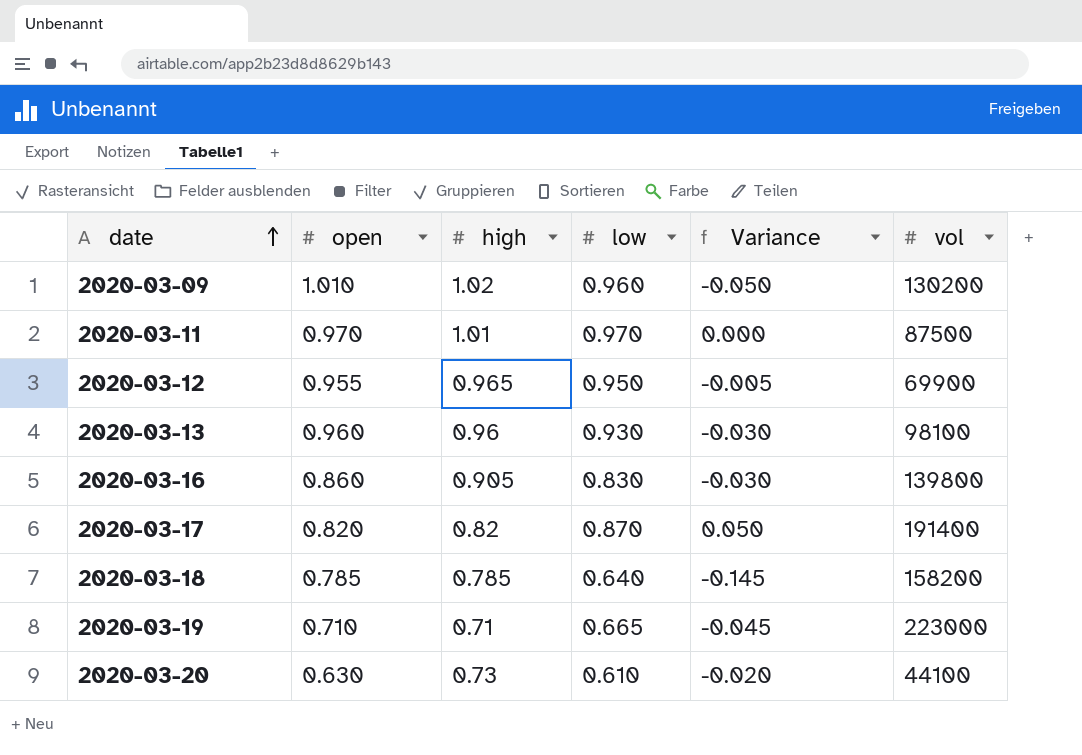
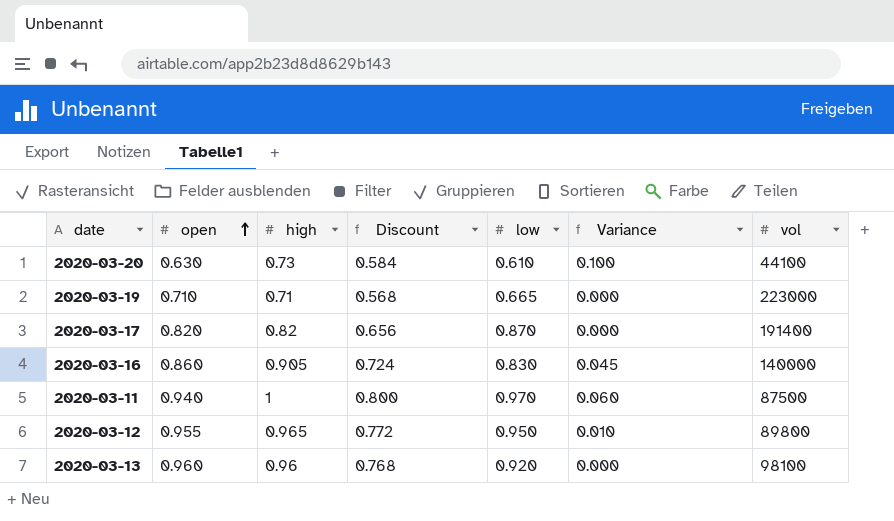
row order: date ascending -> open ascending
column Discount | formula: none -> [high] * 0.8
column Variance | formula: [low] - [open] -> [high] - [open]
row 2020-03-09: 1.010 | 1.02 | 0.960 | -0.050 | 130200 -> none
row 2020-03-18: 0.785 | 0.785 | 0.640 | -0.145 | 158200 -> none
2020-03-16 | vol: 139800 -> 140000
2020-03-11 | open: 0.970 -> 0.940
2020-03-11 | high: 1.01 -> 1
2020-03-12 | vol: 69900 -> 89800
2020-03-13 | low: 0.930 -> 0.920

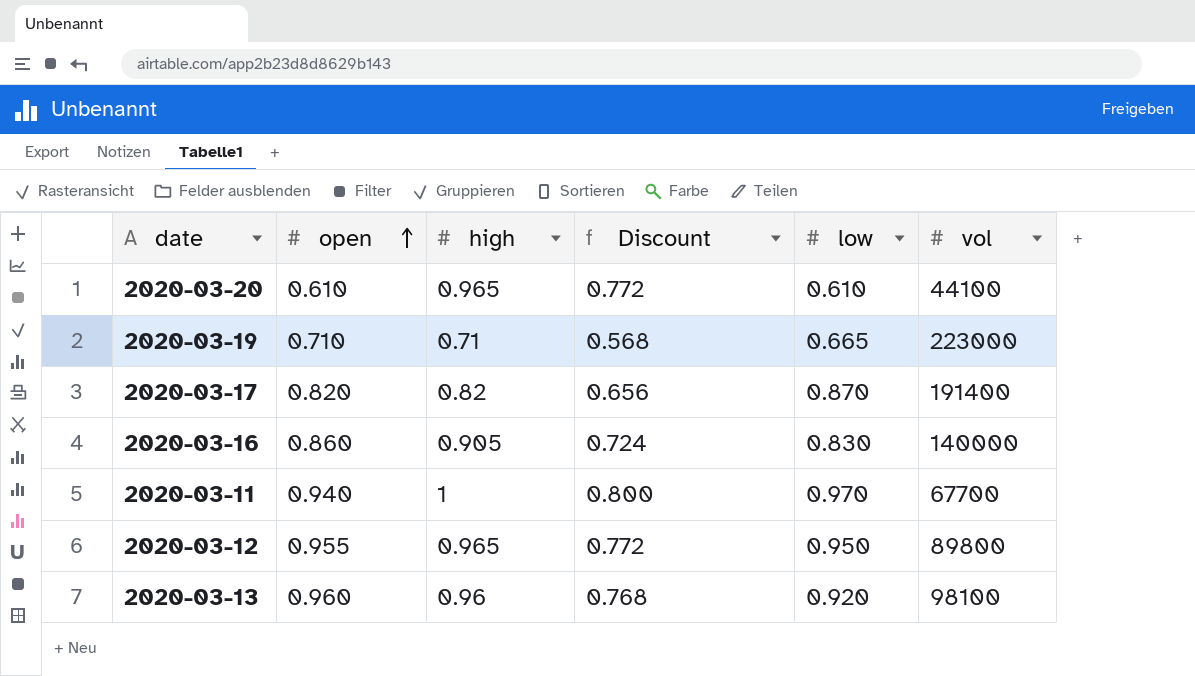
column Variance | formula: [high] - [open] -> none
2020-03-20 | open: 0.630 -> 0.610
2020-03-20 | high: 0.73 -> 0.965
2020-03-20 | Discount: 0.584 -> 0.772
2020-03-11 | vol: 87500 -> 67700

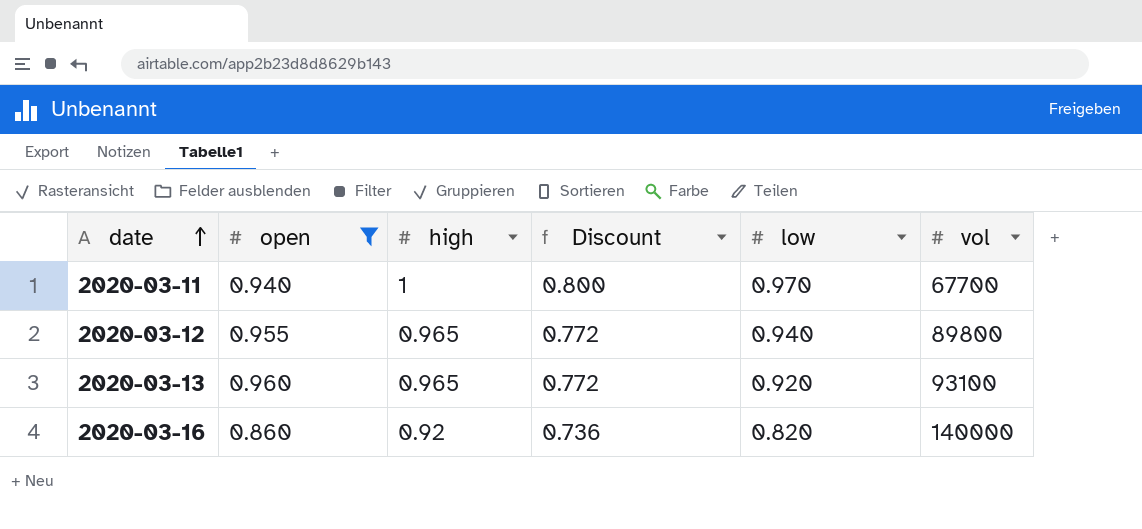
filter: none -> open >= 0.860
row order: open ascending -> date ascending
2020-03-12 | low: 0.950 -> 0.940
2020-03-13 | high: 0.96 -> 0.965
2020-03-13 | Discount: 0.768 -> 0.772
2020-03-13 | vol: 98100 -> 93100
2020-03-16 | high: 0.905 -> 0.92
2020-03-16 | Discount: 0.724 -> 0.736
2020-03-16 | low: 0.830 -> 0.820

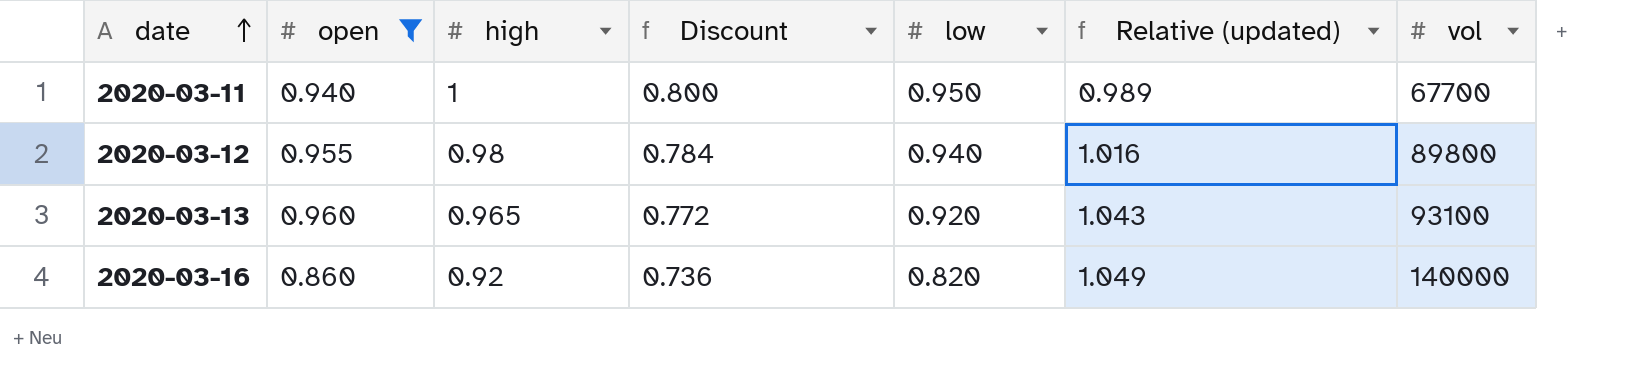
column Relative (updated) | formula: none -> [open] / [low]
2020-03-11 | low: 0.970 -> 0.950
2020-03-12 | high: 0.965 -> 0.98
2020-03-12 | Discount: 0.772 -> 0.784

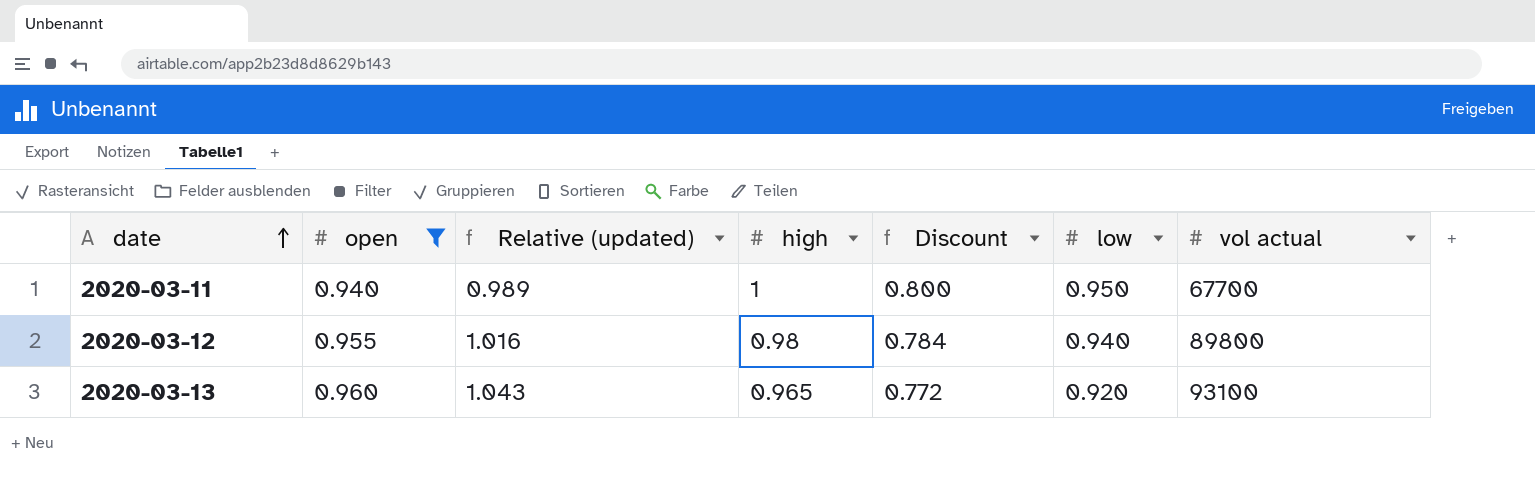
column Relative (updated) | position: 6 -> 3
column name: vol -> vol actual
row 2020-03-16: 0.860 | 0.92 | 0.736 | 0.820 | 1.049 | 140000 -> none

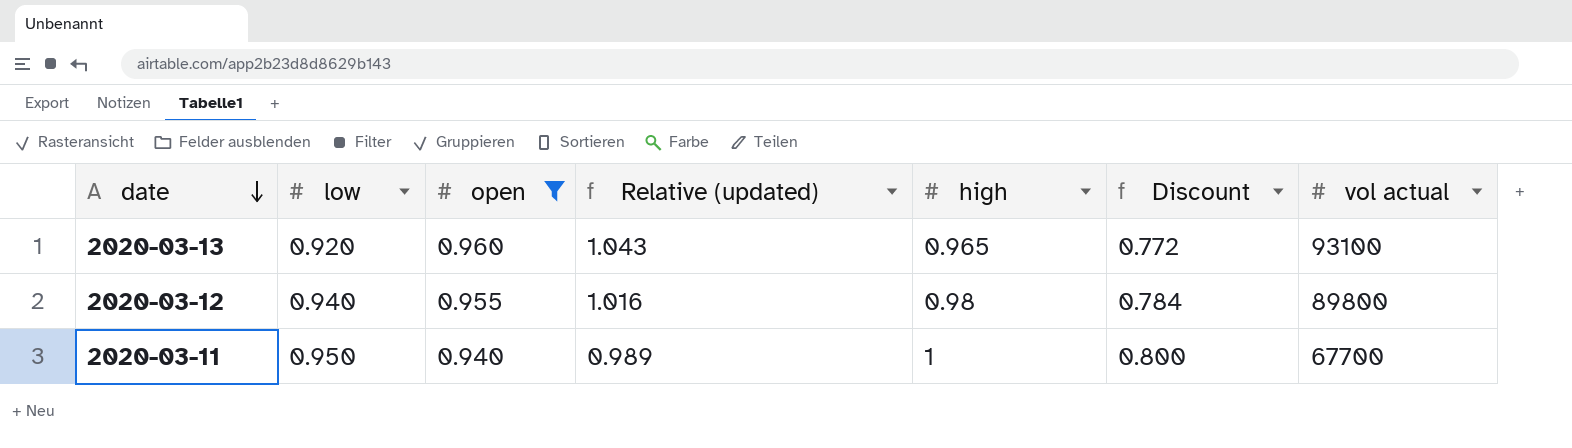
row order: date ascending -> date descending
column low | position: 6 -> 2

